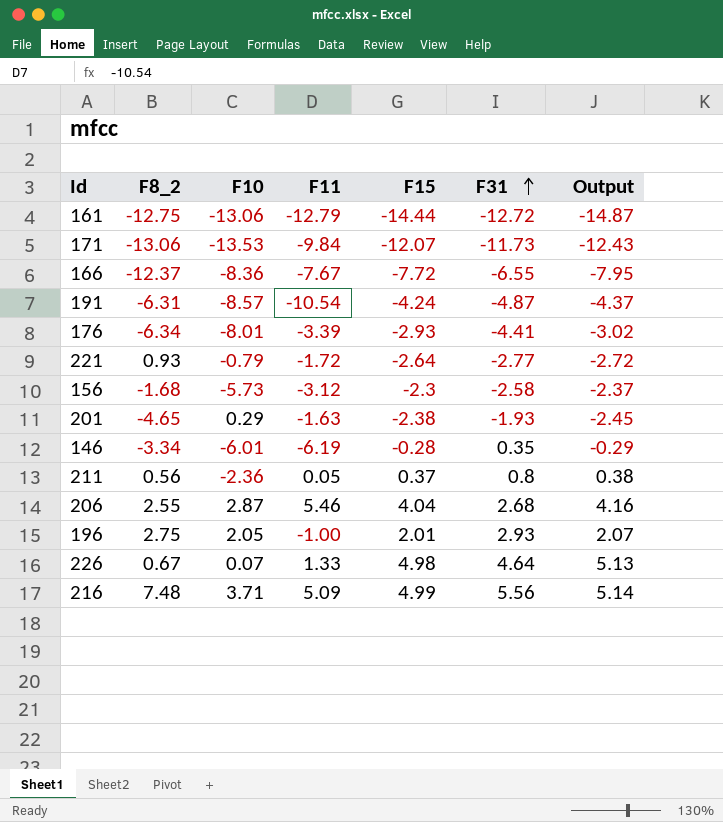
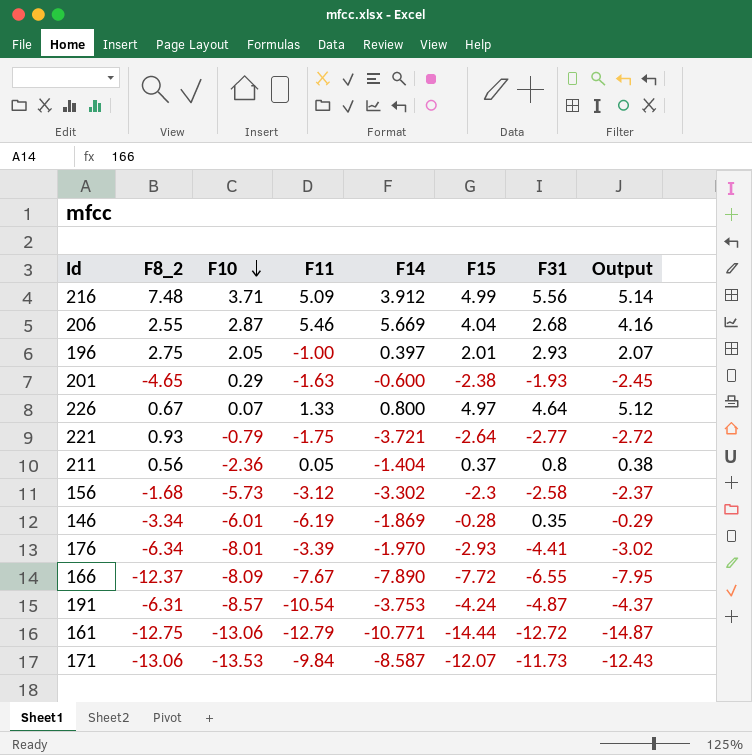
row order: F31 ascending -> F10 descending
column F14 | position: none -> 5
226 | F15: 4.98 -> 4.97
226 | Output: 5.13 -> 5.12
221 | F11: -1.72 -> -1.75
166 | F10: -8.36 -> -8.09

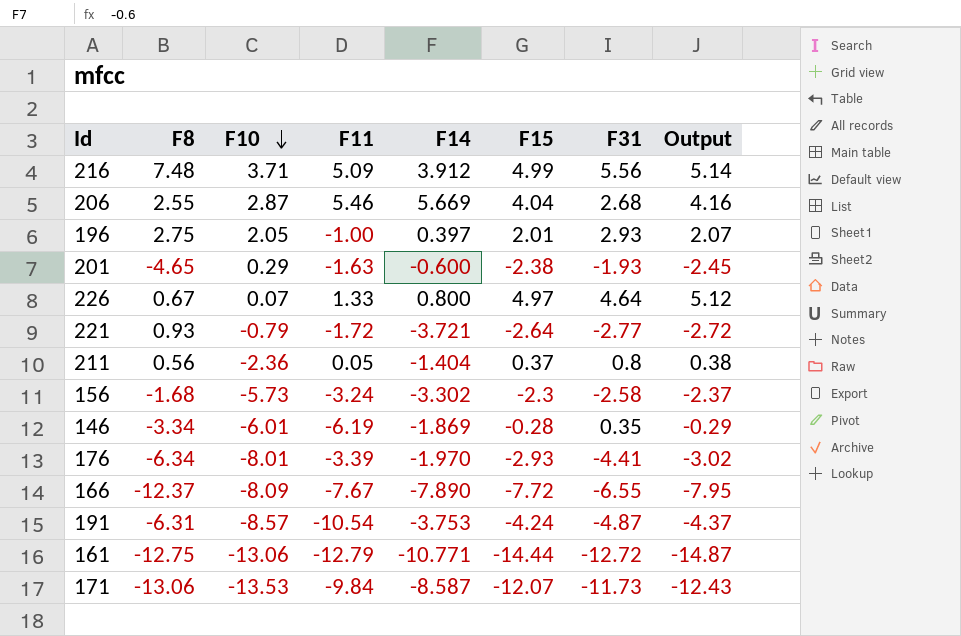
column name: F8_2 -> F8
221 | F11: -1.75 -> -1.72
156 | F11: -3.12 -> -3.24

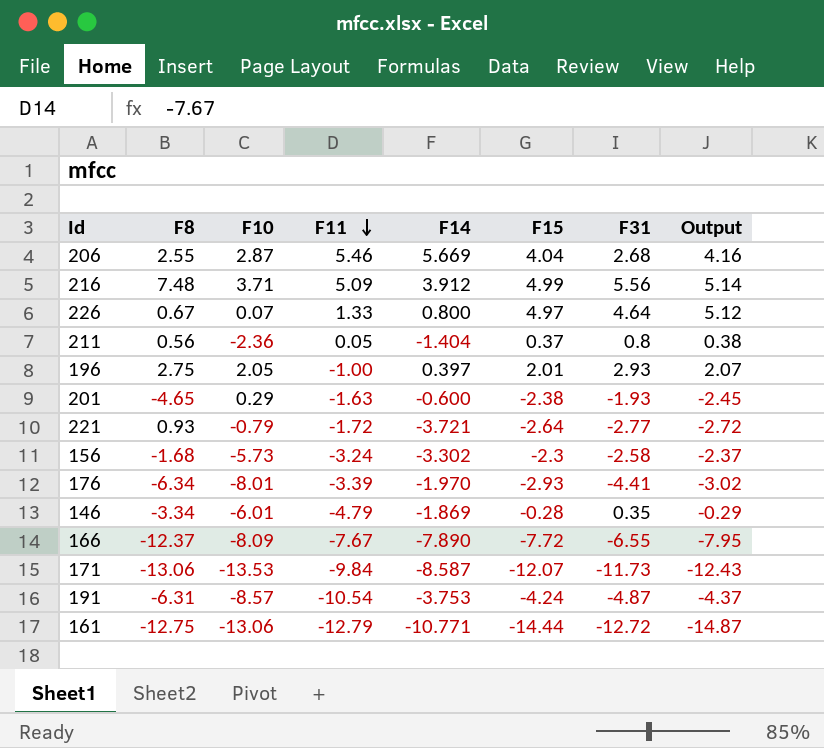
row order: F10 descending -> F11 descending
146 | F11: -6.19 -> -4.79

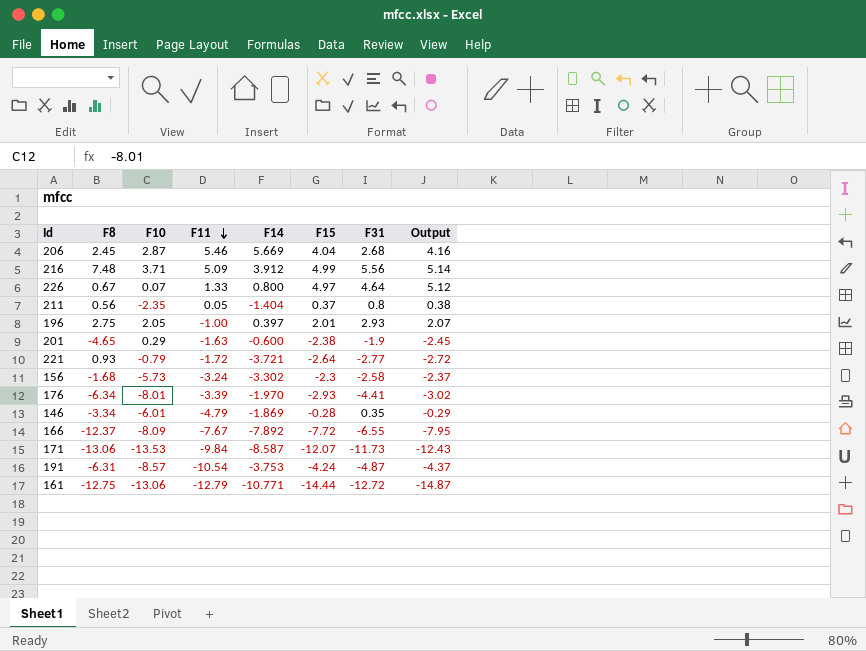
206 | F8: 2.55 -> 2.45
211 | F10: -2.36 -> -2.35
201 | F31: -1.93 -> -1.9
166 | F14: -7.890 -> -7.892

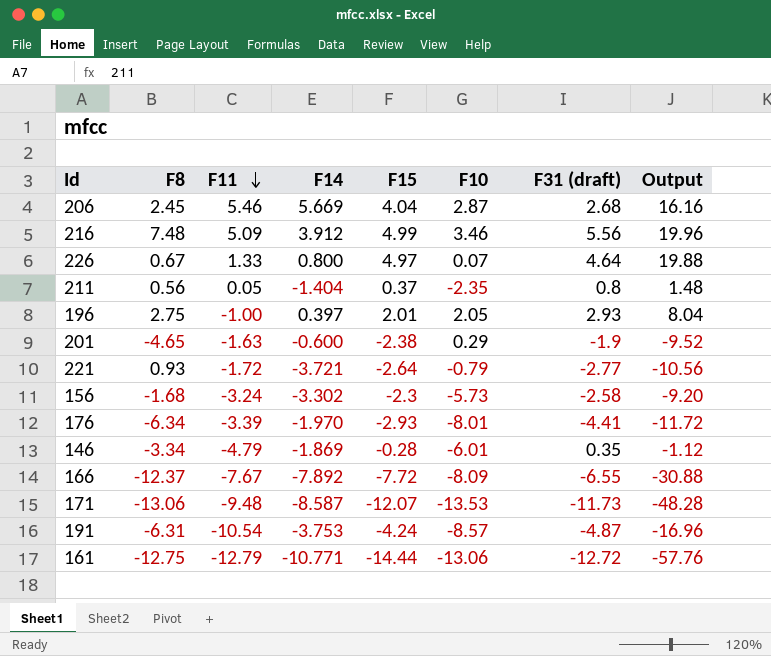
column F10 | position: 3 -> 6
column name: F31 -> F31 (draft)
column Output | formula: [F15] * 1.03 -> [F15] * 4
216 | F10: 3.71 -> 3.46
171 | F11: -9.84 -> -9.48

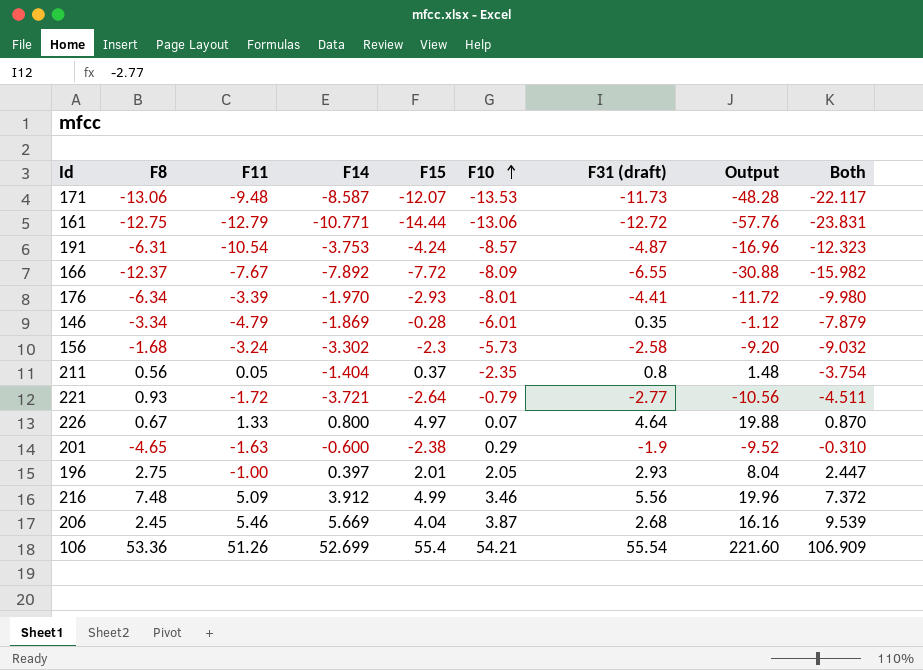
row order: F11 descending -> F10 ascending
column Both | formula: none -> [F14] + [F10]
206 | F10: 2.87 -> 3.87
row 106: none -> 53.36 | 51.26 | 52.699 | 55.4 | 54.21 | 55.54 | 221.60 | 106.909

